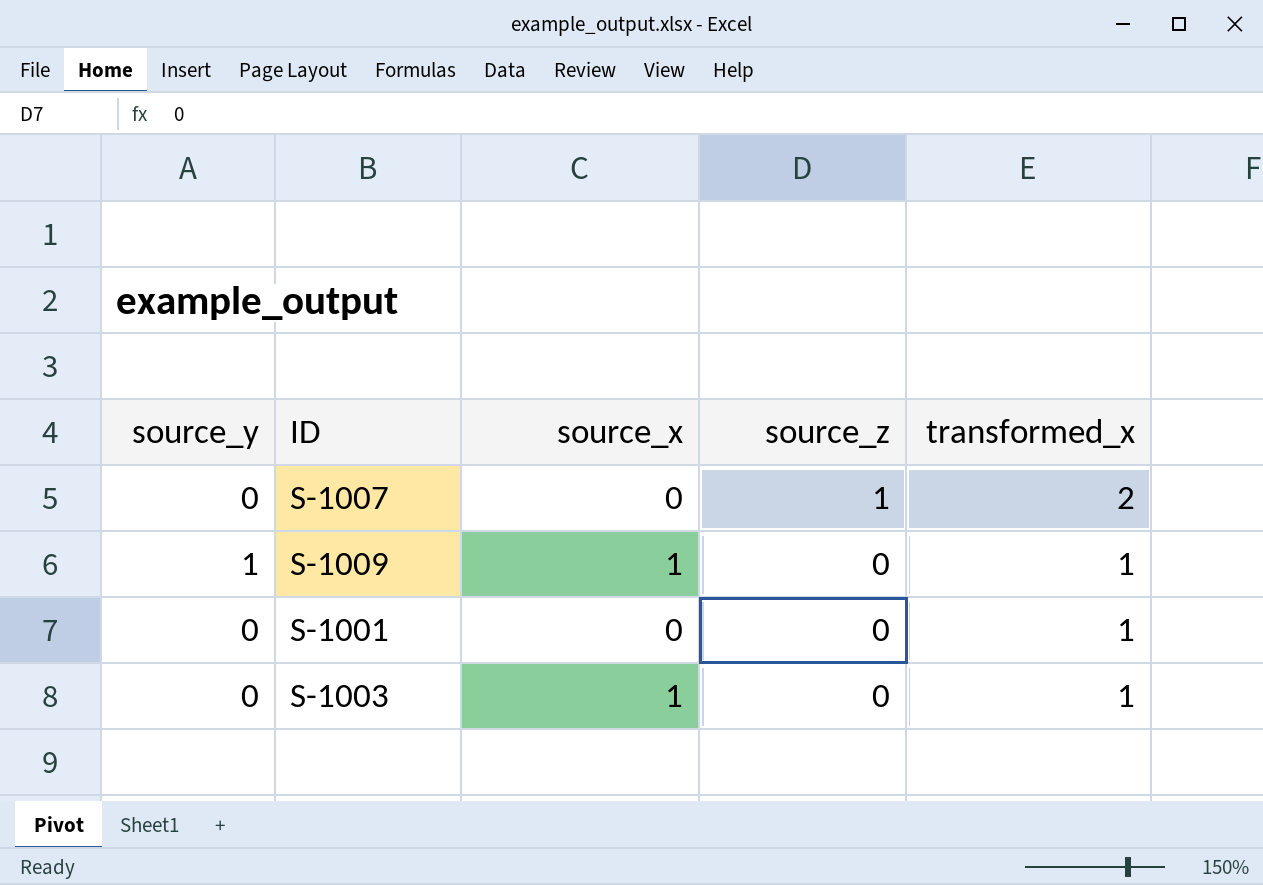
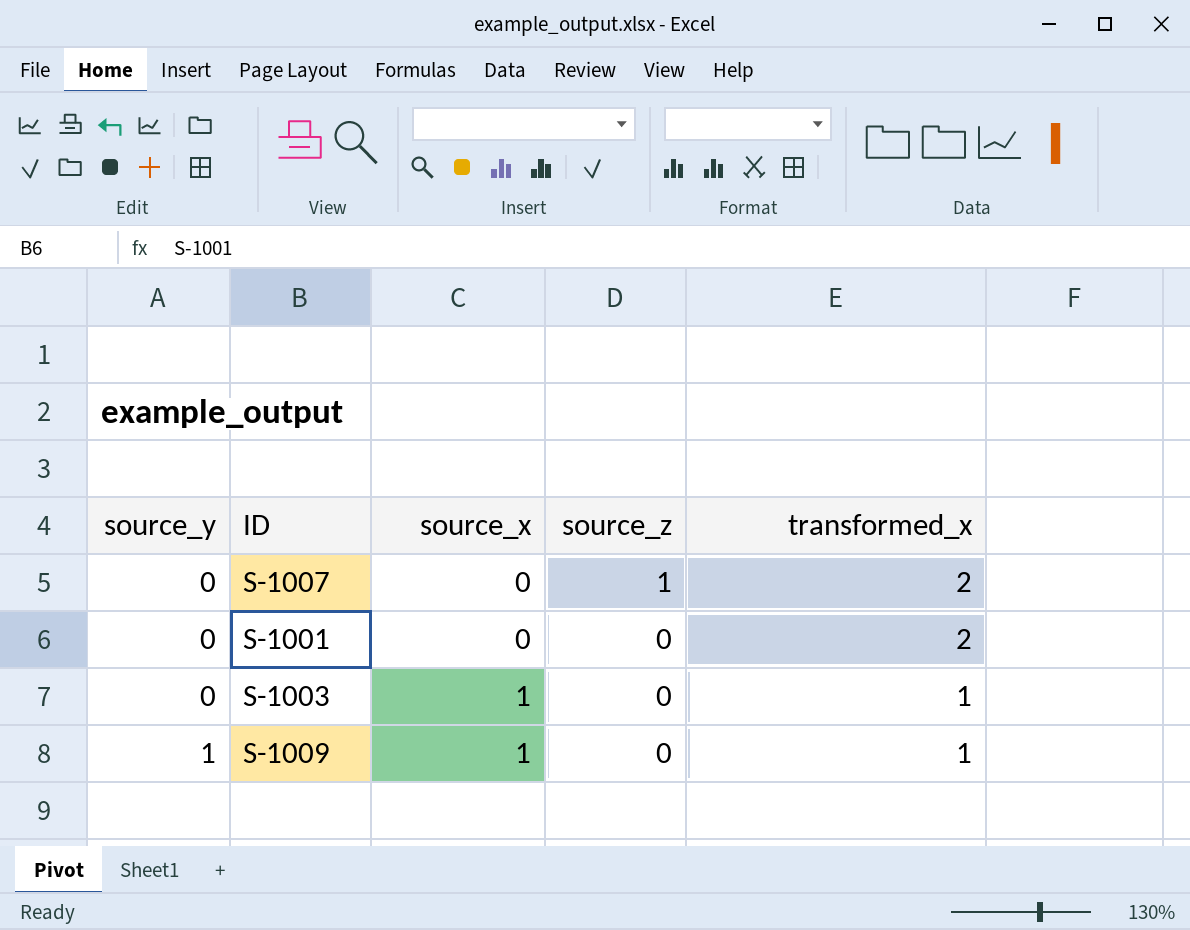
row order: source_z descending -> source_y ascending
S-1001 | transformed_x: 1 -> 2

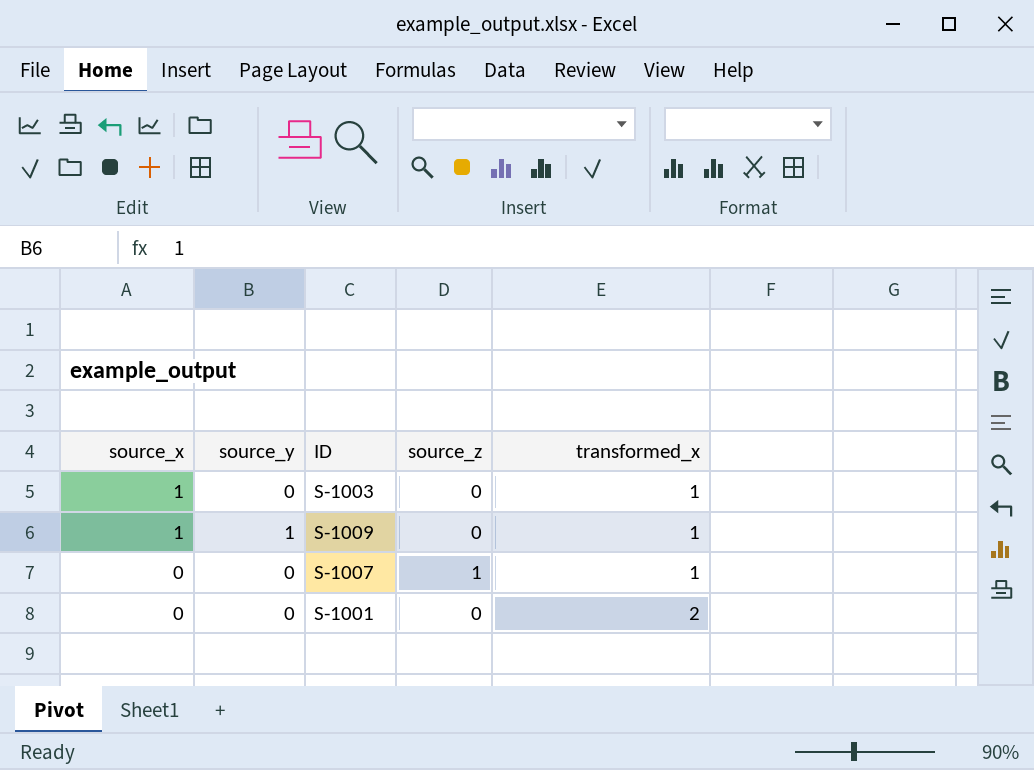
row order: source_y ascending -> source_x descending
column source_x | position: 3 -> 1
S-1007 | transformed_x: 2 -> 1

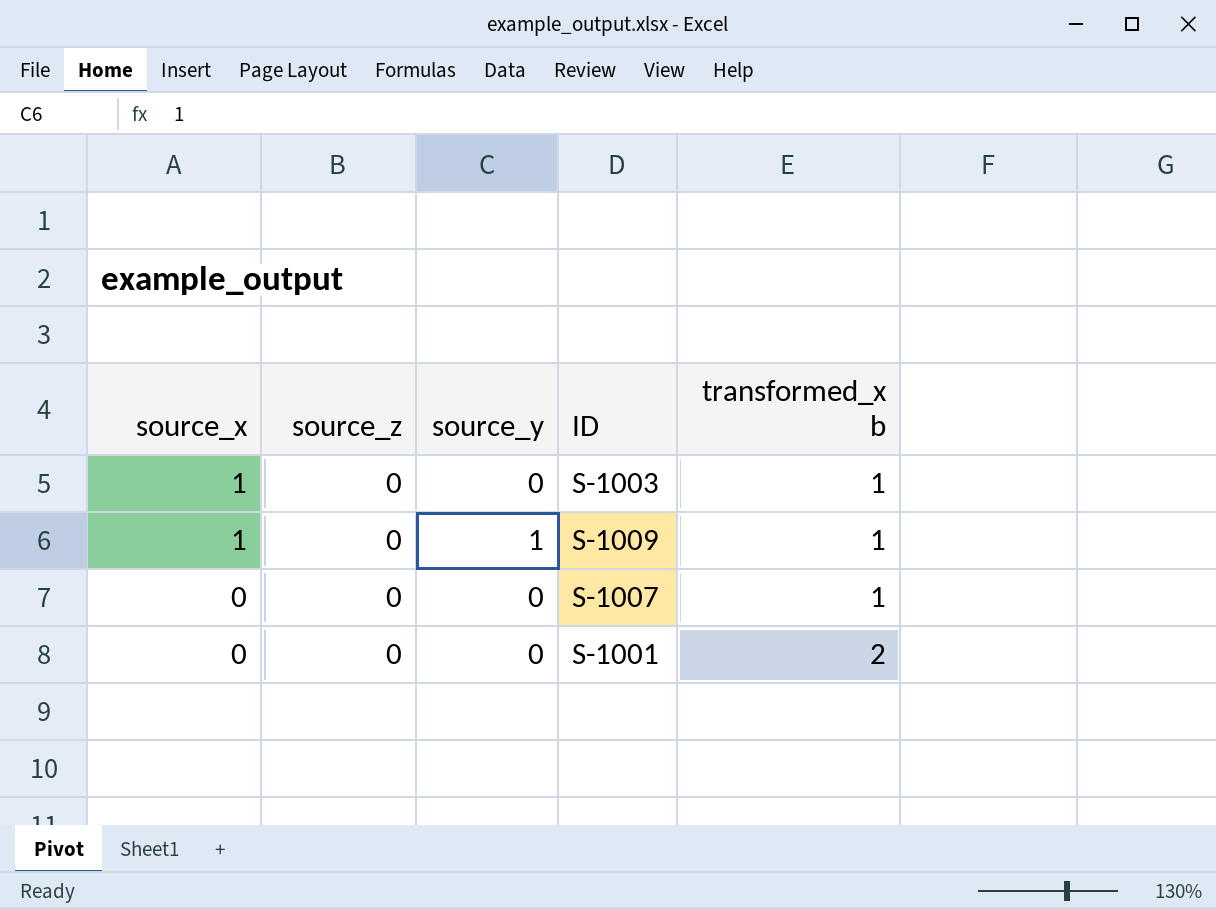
column source_z | position: 4 -> 2
column name: transformed_x -> transformed_x b
S-1007 | source_z: 1 -> 0

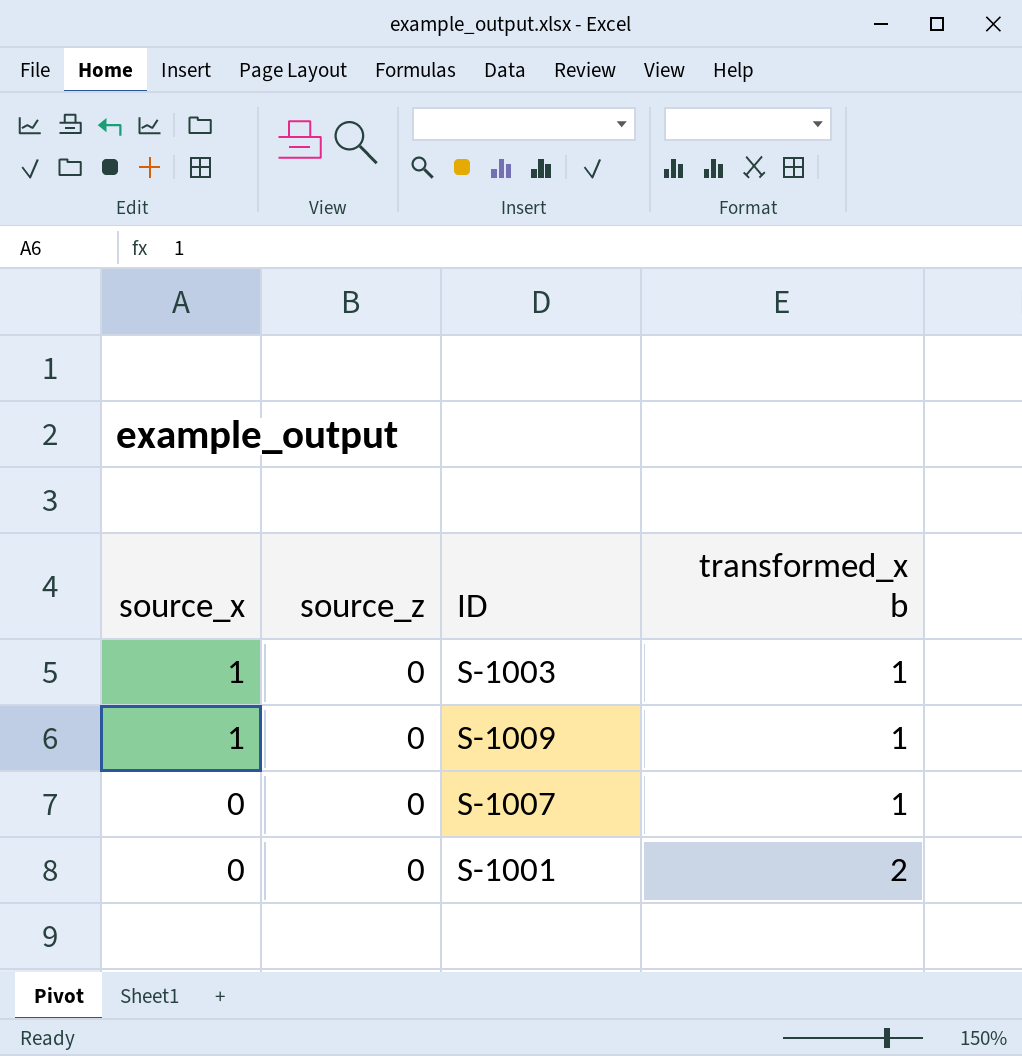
column source_y | position: 3 -> none

